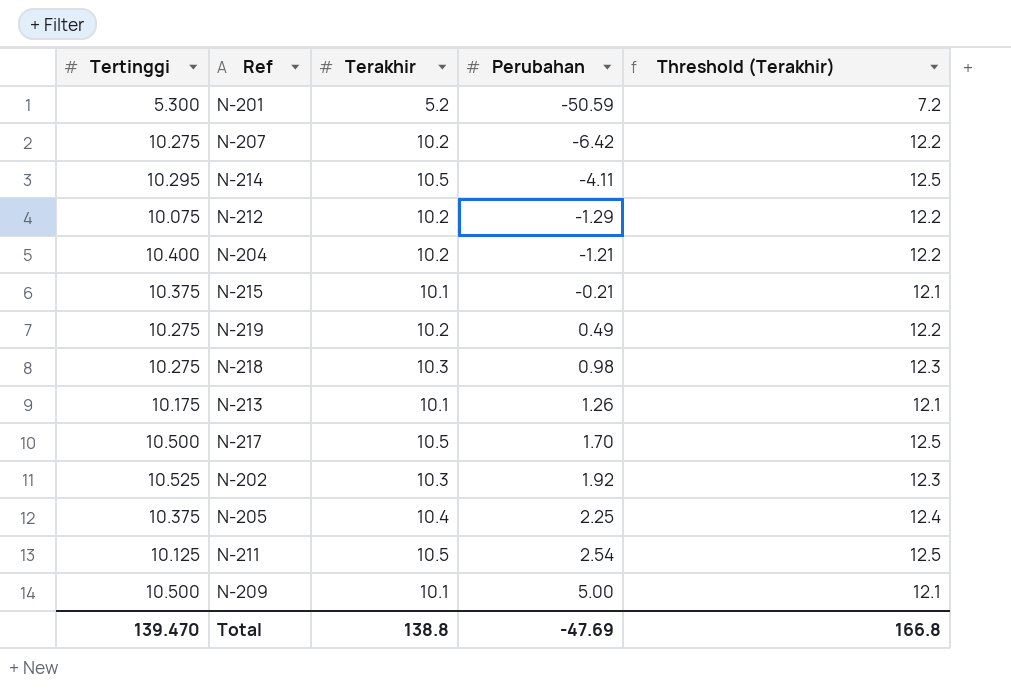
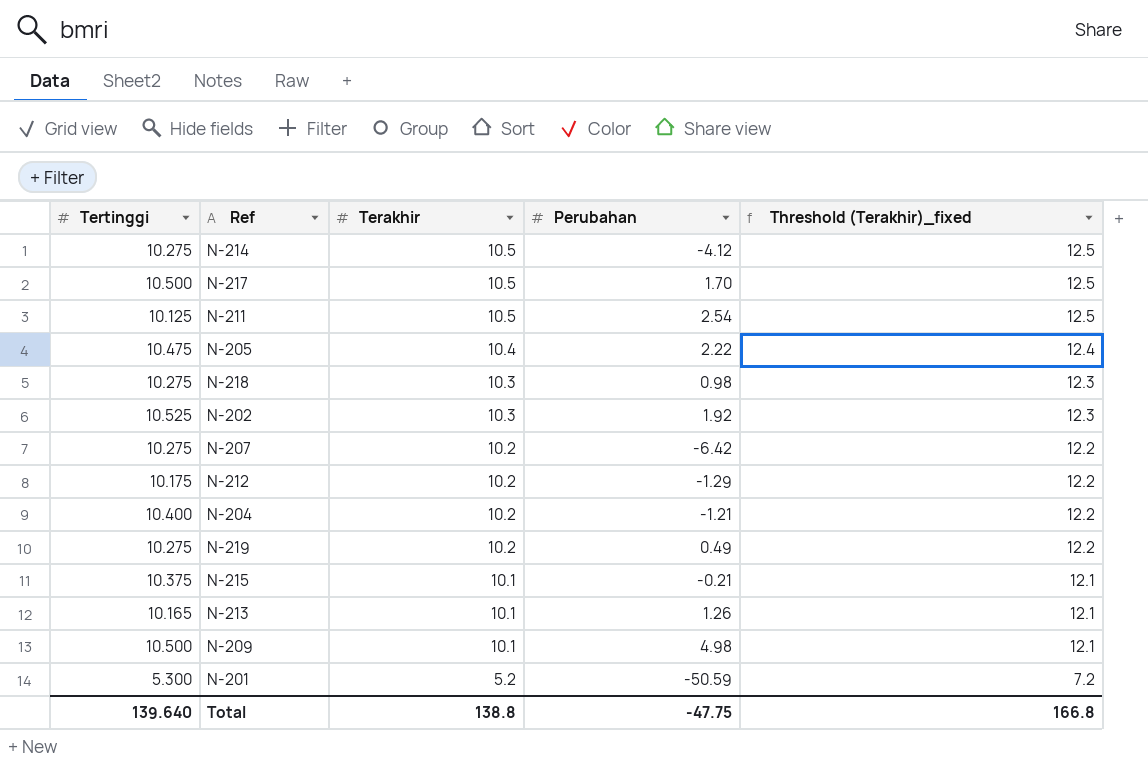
row order: Perubahan ascending -> Terakhir descending
column name: Threshold (Terakhir) -> Threshold (Terakhir)_fixed
N-214 | Tertinggi: 10.295 -> 10.275
N-214 | Perubahan: -4.11 -> -4.12
N-205 | Tertinggi: 10.375 -> 10.475
N-205 | Perubahan: 2.25 -> 2.22
N-212 | Tertinggi: 10.075 -> 10.175
N-213 | Tertinggi: 10.175 -> 10.165
N-209 | Perubahan: 5.00 -> 4.98
Total | Tertinggi: 139.470 -> 139.640
Total | Perubahan: -47.69 -> -47.75

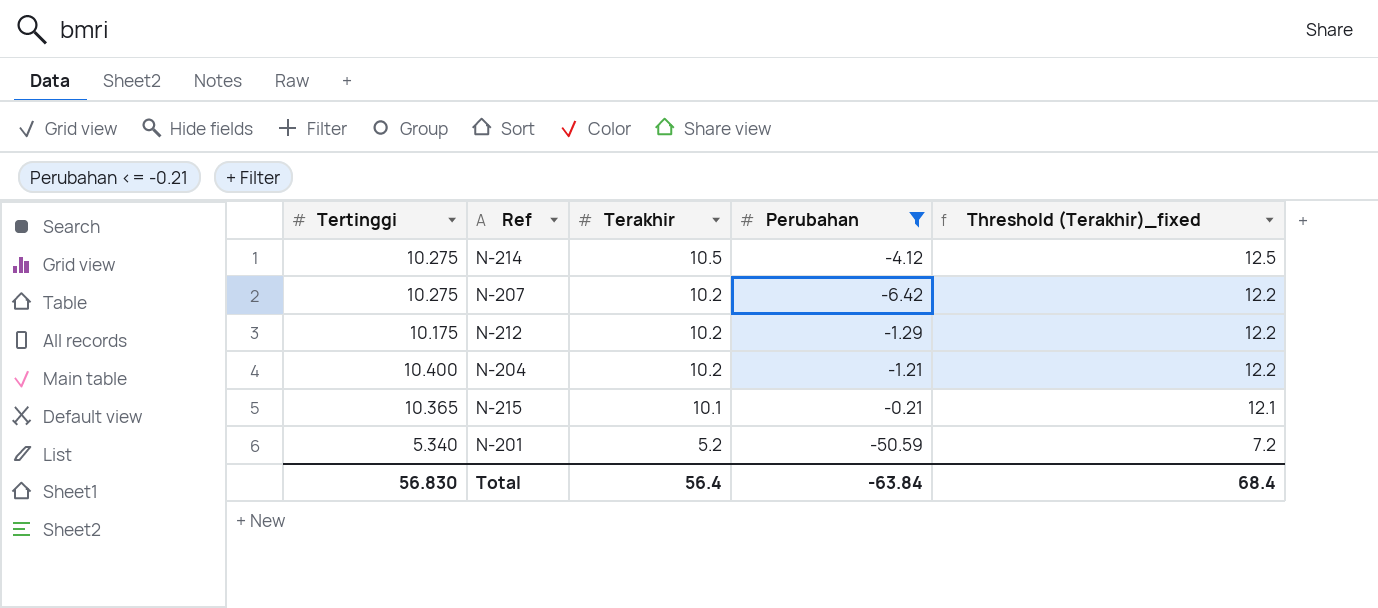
filter: none -> Perubahan <= -0.21
N-215 | Tertinggi: 10.375 -> 10.365
N-201 | Tertinggi: 5.300 -> 5.340
Total | Tertinggi: 139.640 -> 56.830
Total | Terakhir: 138.8 -> 56.4
Total | Perubahan: -47.75 -> -63.84
Total | Threshold (Terakhir)_fixed: 166.8 -> 68.4

